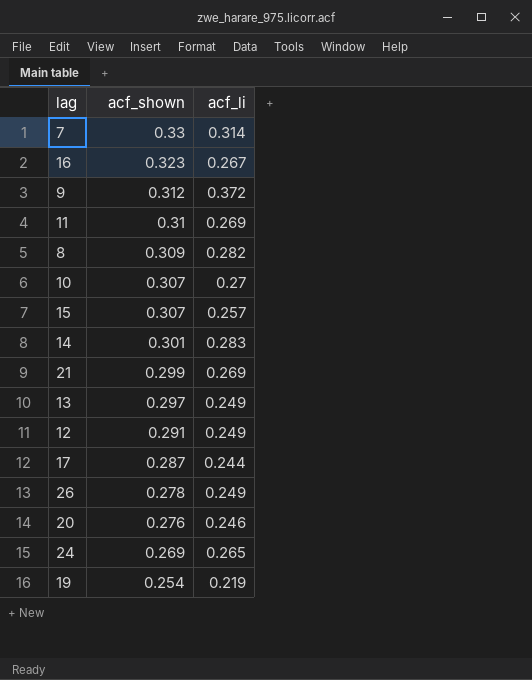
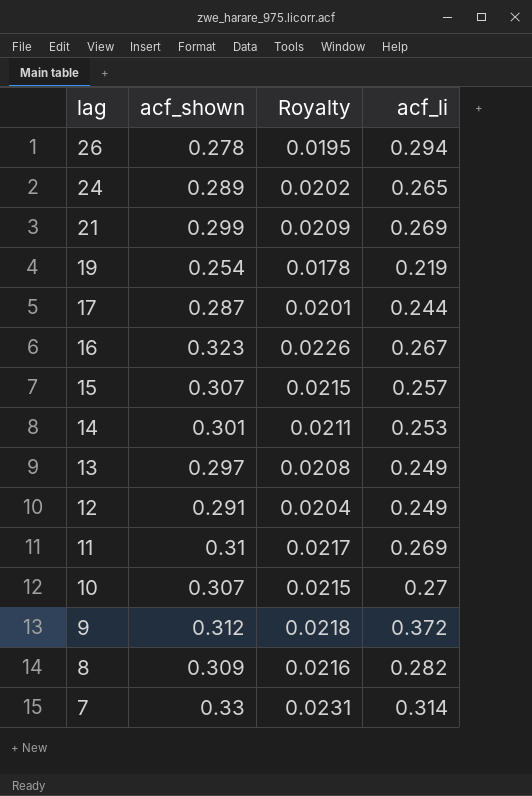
row order: acf_shown descending -> lag descending
column Royalty | formula: none -> [acf_shown] * 0.07
row 20: 0.276 | 0.246 -> none
26 | acf_li: 0.249 -> 0.294
24 | acf_shown: 0.269 -> 0.289
14 | acf_li: 0.283 -> 0.253

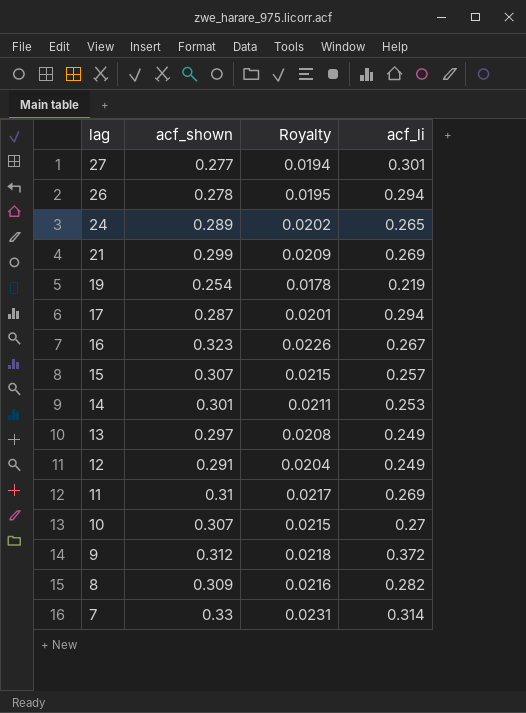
row 27: none -> 0.277 | 0.0194 | 0.301
17 | acf_li: 0.244 -> 0.294

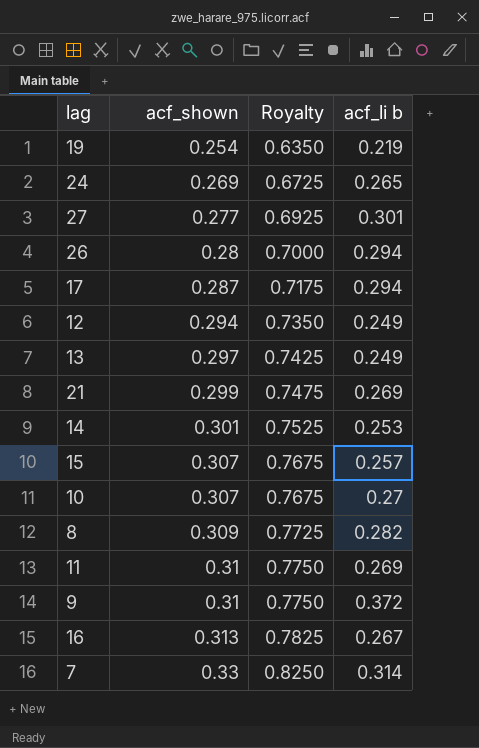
row order: lag descending -> acf_shown ascending
column Royalty | formula: [acf_shown] * 0.07 -> [acf_shown] * 2.5
column name: acf_li -> acf_li b
24 | acf_shown: 0.289 -> 0.269
26 | acf_shown: 0.278 -> 0.28
12 | acf_shown: 0.291 -> 0.294
9 | acf_shown: 0.312 -> 0.31
16 | acf_shown: 0.323 -> 0.313

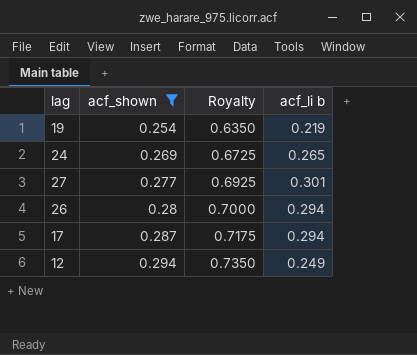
filter: none -> acf_shown <= 0.294

